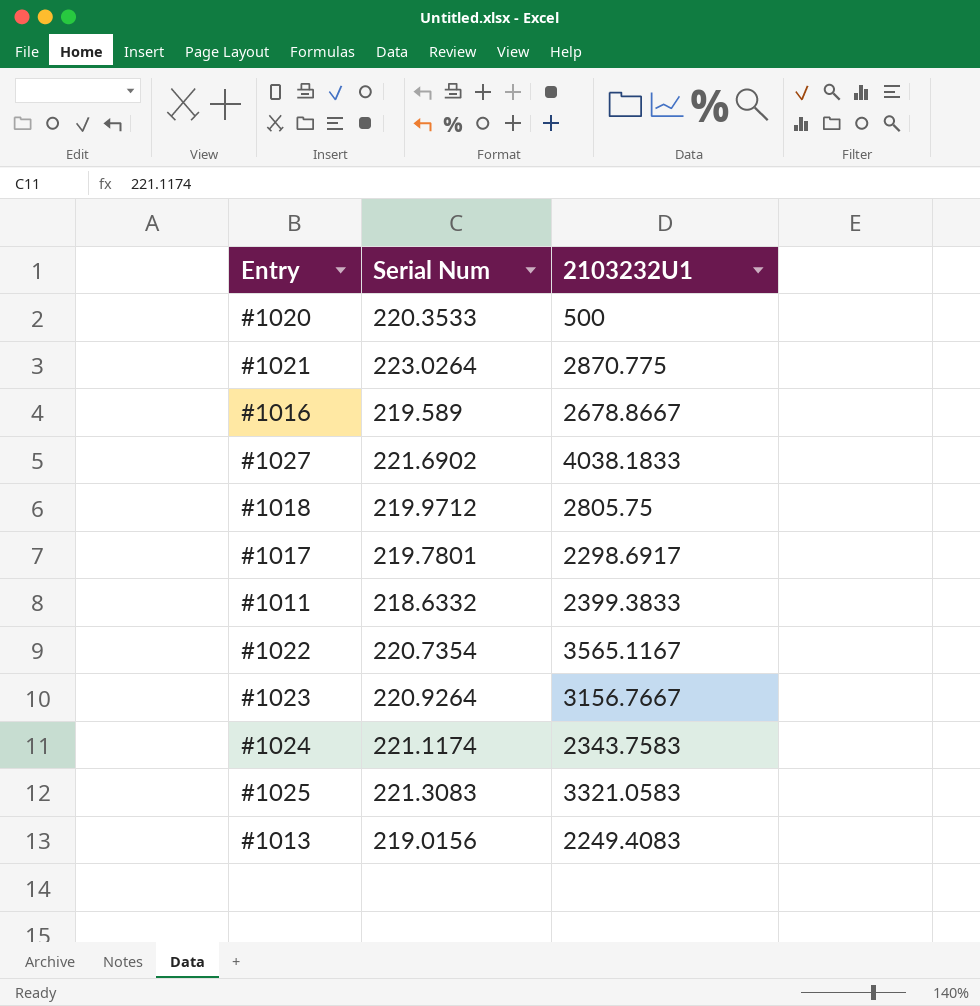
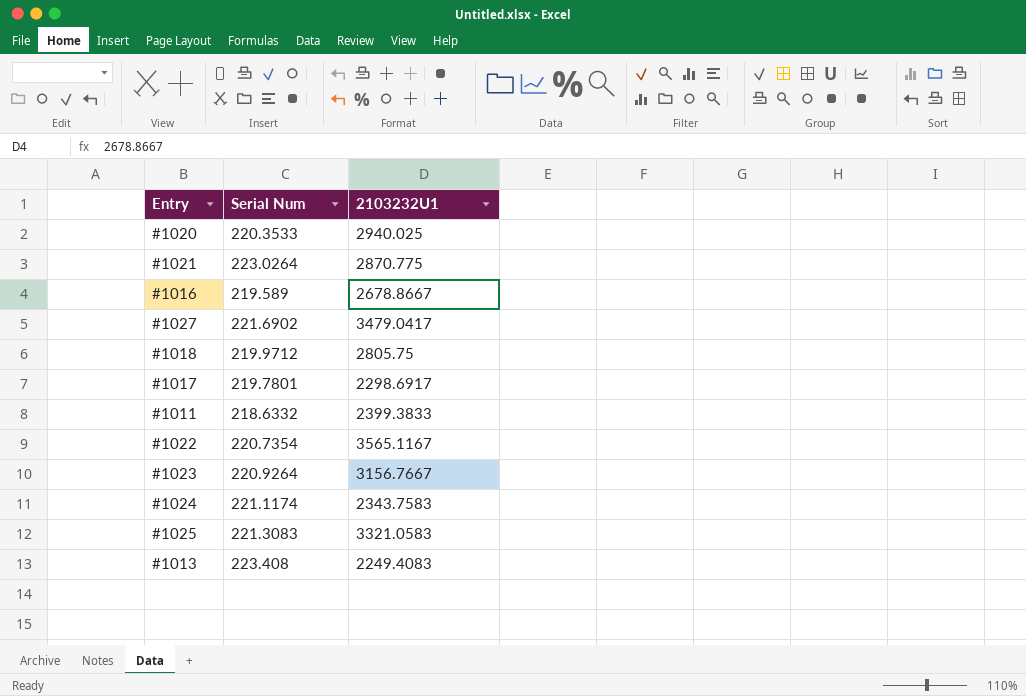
#1020 | 2103232U1: 500 -> 2940.025
#1027 | 2103232U1: 4038.1833 -> 3479.0417
#1013 | Serial Num: 219.0156 -> 223.408

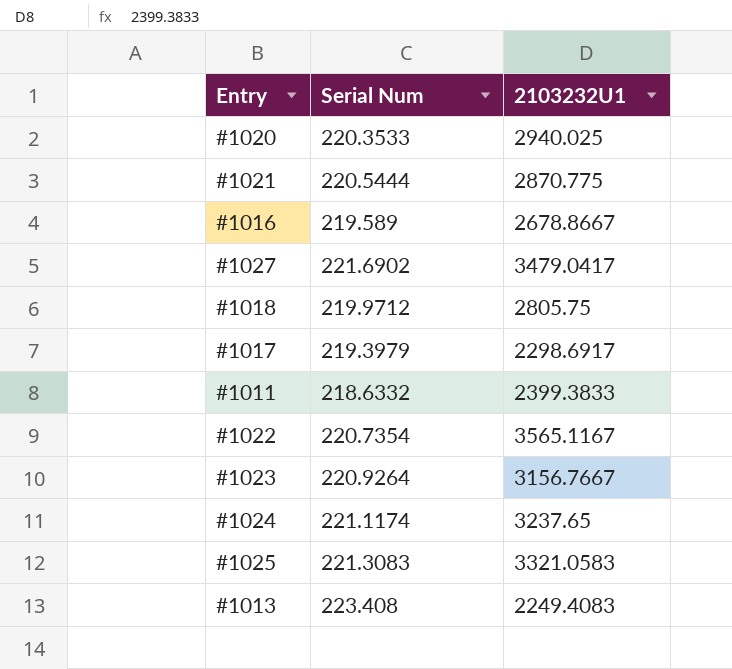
#1021 | Serial Num: 223.0264 -> 220.5444
#1017 | Serial Num: 219.7801 -> 219.3979
#1024 | 2103232U1: 2343.7583 -> 3237.65

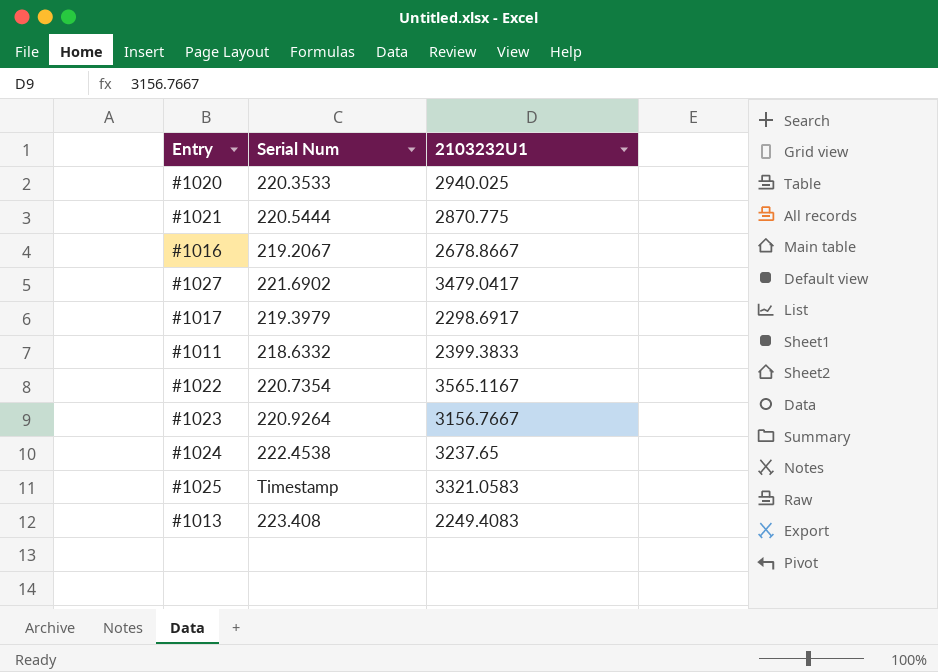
row #1018: 219.9712 | 2805.75 -> none
#1016 | Serial Num: 219.589 -> 219.2067
#1024 | Serial Num: 221.1174 -> 222.4538
#1025 | Serial Num: 221.3083 -> Timestamp

